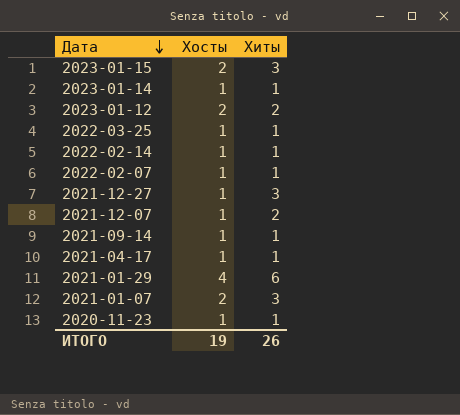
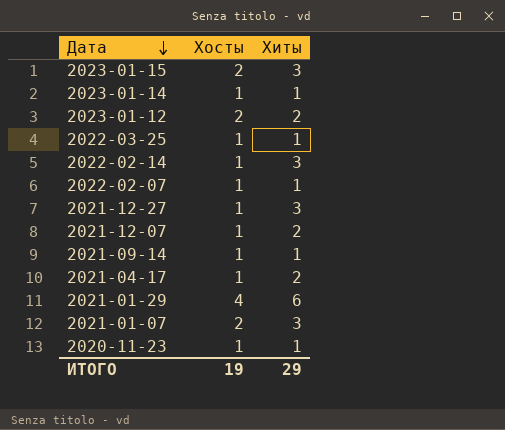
2022-02-14 | Хиты: 1 -> 3
2021-04-17 | Хиты: 1 -> 2
ИТОГО | Хиты: 26 -> 29

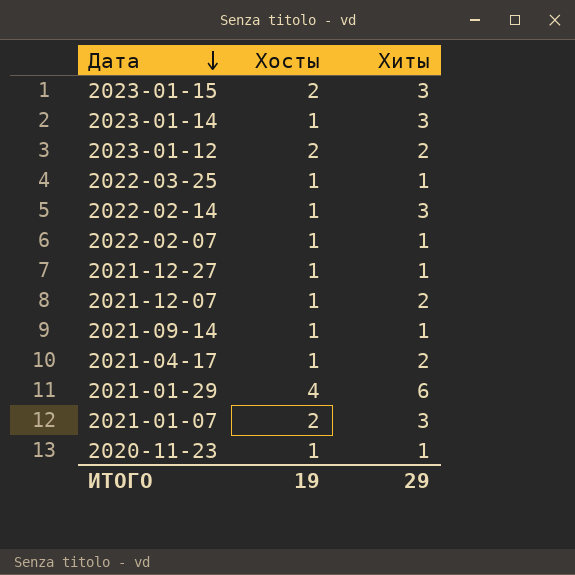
2023-01-14 | Хиты: 1 -> 3
2021-12-27 | Хиты: 3 -> 1

